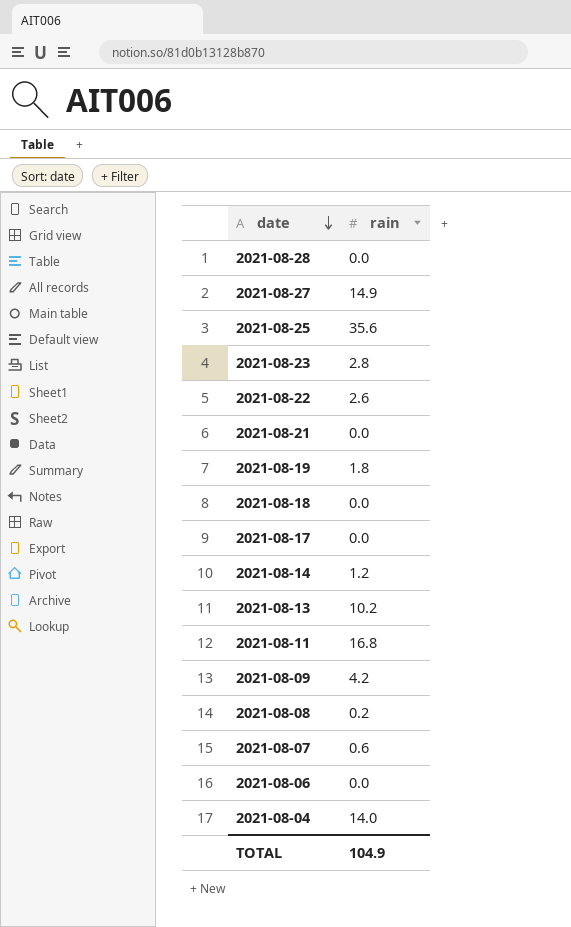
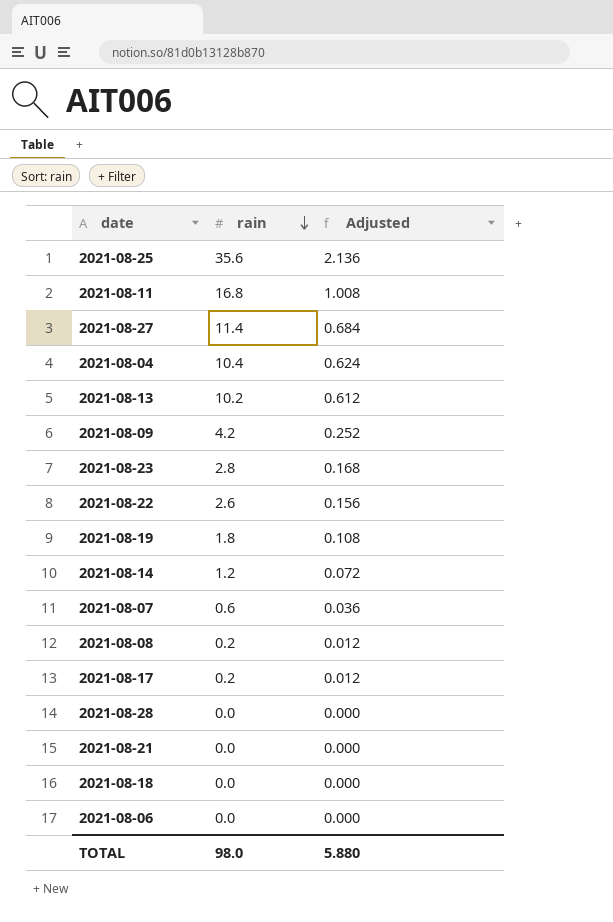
row order: date descending -> rain descending
column Adjusted | formula: none -> [rain] * 0.06
2021-08-27 | rain: 14.9 -> 11.4
2021-08-04 | rain: 14.0 -> 10.4
2021-08-17 | rain: 0.0 -> 0.2
TOTAL | rain: 104.9 -> 98.0

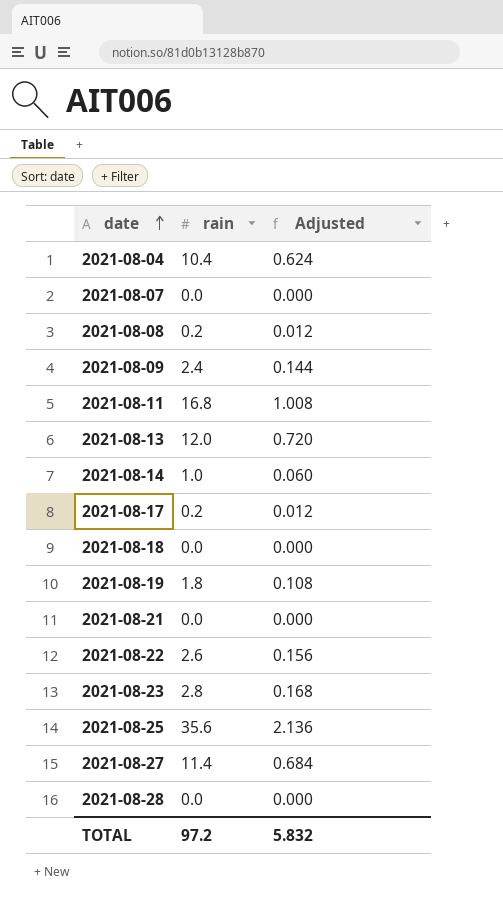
row order: rain descending -> date ascending
row 2021-08-06: 0.0 | 0.000 -> none
2021-08-07 | rain: 0.6 -> 0.0
2021-08-07 | Adjusted: 0.036 -> 0.000
2021-08-09 | rain: 4.2 -> 2.4
2021-08-09 | Adjusted: 0.252 -> 0.144
2021-08-13 | rain: 10.2 -> 12.0
2021-08-13 | Adjusted: 0.612 -> 0.720
2021-08-14 | rain: 1.2 -> 1.0
2021-08-14 | Adjusted: 0.072 -> 0.060
TOTAL | rain: 98.0 -> 97.2
TOTAL | Adjusted: 5.880 -> 5.832

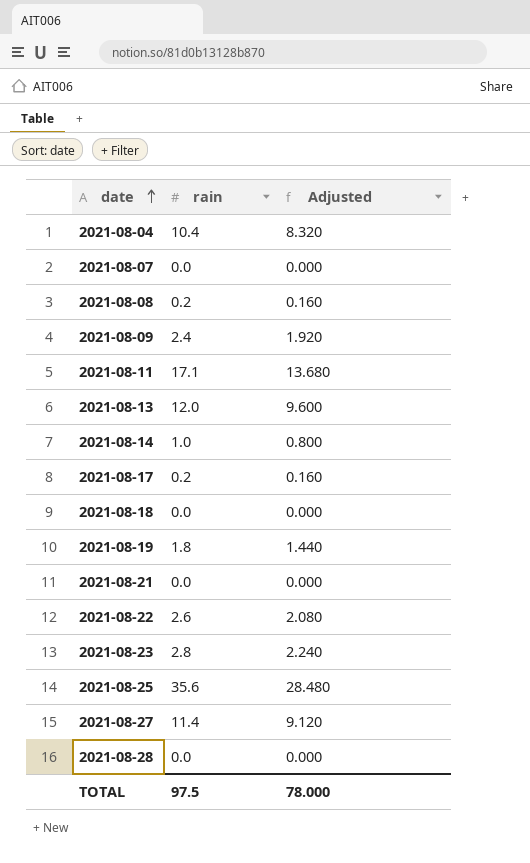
column Adjusted | formula: [rain] * 0.06 -> [rain] * 0.8
2021-08-11 | rain: 16.8 -> 17.1
TOTAL | rain: 97.2 -> 97.5
TOTAL | Adjusted: 5.832 -> 78.000

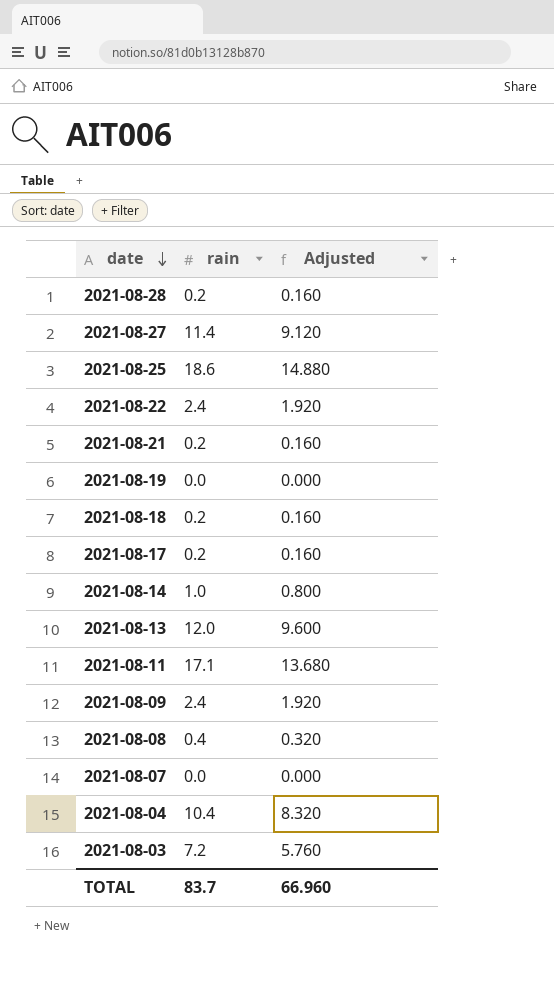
row order: date ascending -> date descending
row 2021-08-23: 2.8 | 2.240 -> none
2021-08-28 | rain: 0.0 -> 0.2
2021-08-28 | Adjusted: 0.000 -> 0.160
2021-08-25 | rain: 35.6 -> 18.6
2021-08-25 | Adjusted: 28.480 -> 14.880
2021-08-22 | rain: 2.6 -> 2.4
2021-08-22 | Adjusted: 2.080 -> 1.920
2021-08-21 | rain: 0.0 -> 0.2
2021-08-21 | Adjusted: 0.000 -> 0.160
2021-08-19 | rain: 1.8 -> 0.0
2021-08-19 | Adjusted: 1.440 -> 0.000
2021-08-18 | rain: 0.0 -> 0.2
2021-08-18 | Adjusted: 0.000 -> 0.160
2021-08-08 | rain: 0.2 -> 0.4
2021-08-08 | Adjusted: 0.160 -> 0.320
row 2021-08-03: none -> 7.2 | 5.760
TOTAL | rain: 97.5 -> 83.7
TOTAL | Adjusted: 78.000 -> 66.960

